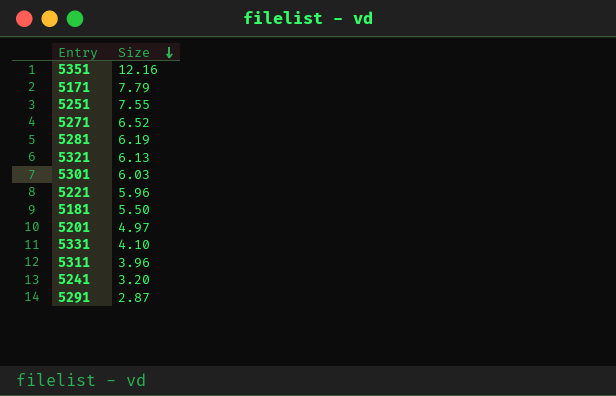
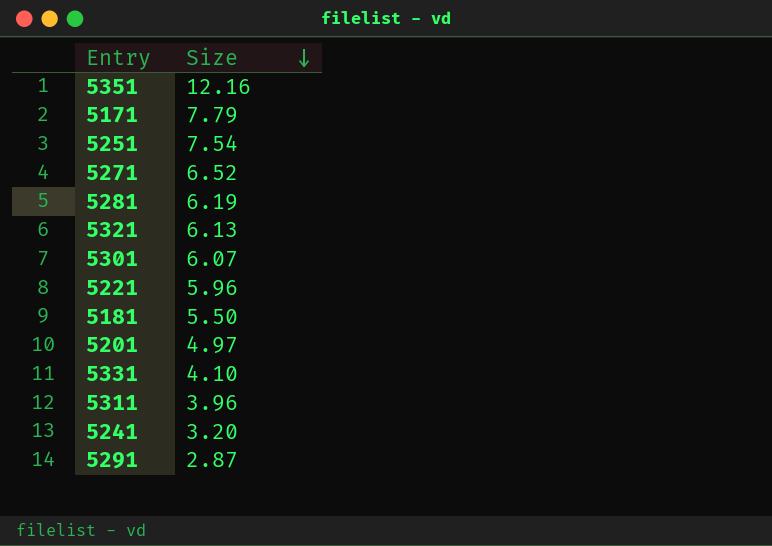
5251 | Size: 7.55 -> 7.54
5301 | Size: 6.03 -> 6.07

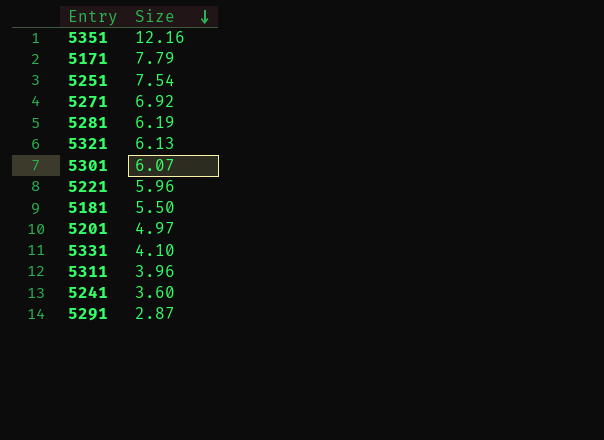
5271 | Size: 6.52 -> 6.92
5241 | Size: 3.20 -> 3.60

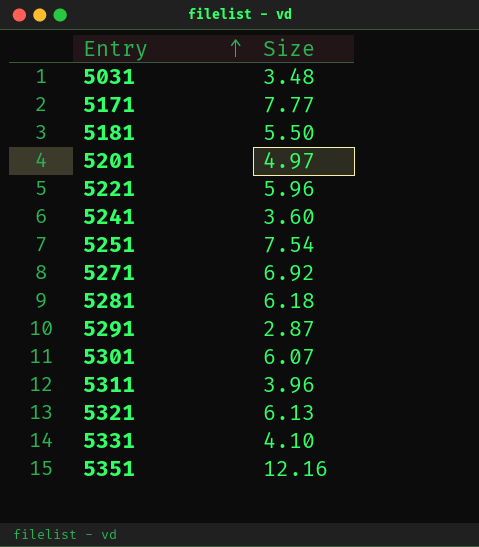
row order: Size descending -> Entry ascending
row 5031: none -> 3.48
5171 | Size: 7.79 -> 7.77
5281 | Size: 6.19 -> 6.18

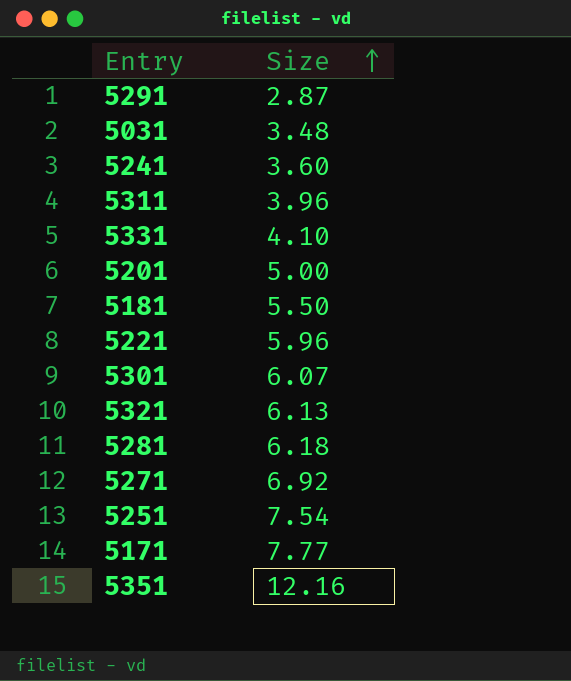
row order: Entry ascending -> Size ascending
5201 | Size: 4.97 -> 5.00

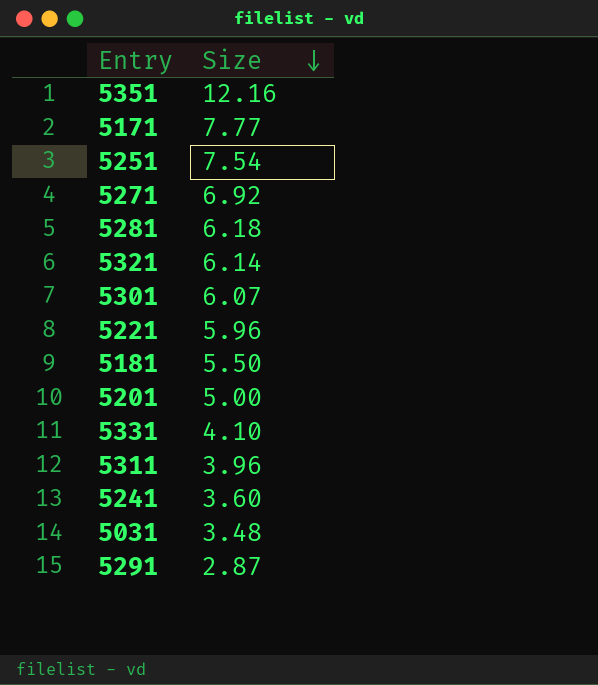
row order: Size ascending -> Size descending
5321 | Size: 6.13 -> 6.14

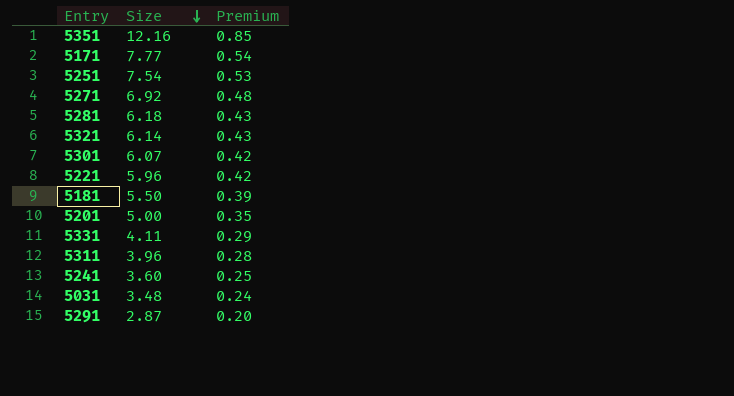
column Premium | formula: none -> [Size] * 0.07
5331 | Size: 4.10 -> 4.11

